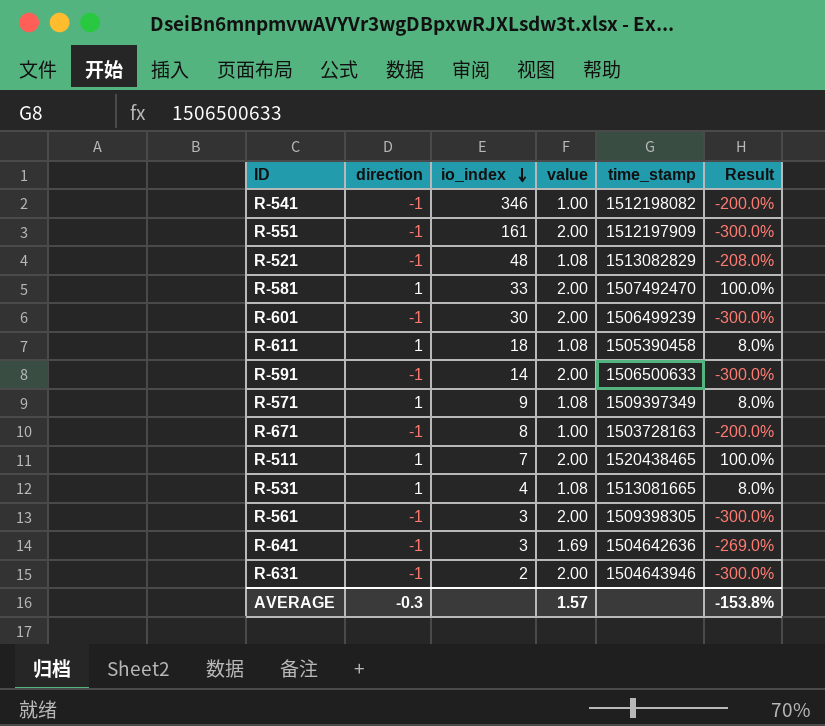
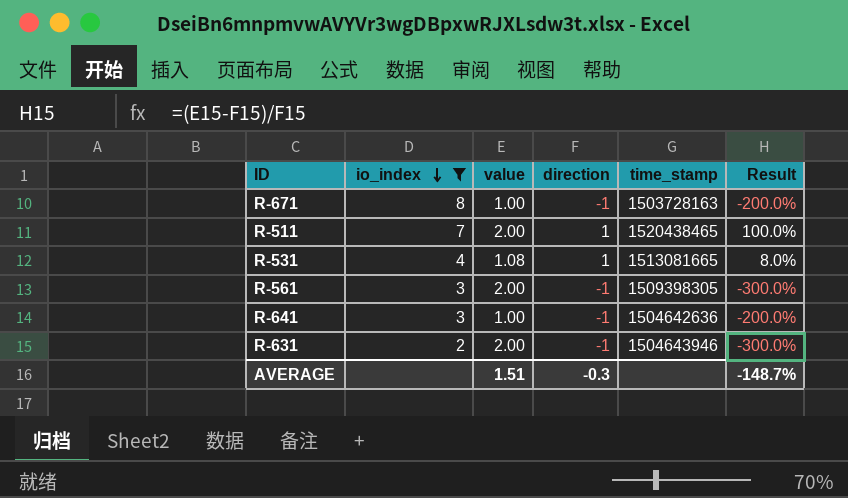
filter: none -> io_index <= 8
column direction | position: 2 -> 4
R-641 | value: 1.69 -> 1.00
R-641 | Result: -269.0% -> -200.0%
AVERAGE | value: 1.57 -> 1.51
AVERAGE | Result: -153.8% -> -148.7%

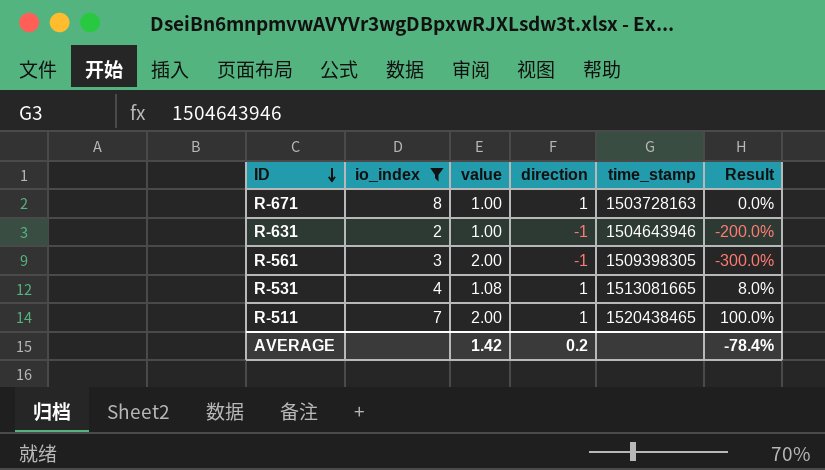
row order: io_index descending -> ID descending
row R-641: 3 | 1.00 | -1 | 1504642636 | -200.0% -> none
R-671 | direction: -1 -> 1
R-671 | Result: -200.0% -> 0.0%
R-631 | value: 2.00 -> 1.00
R-631 | Result: -300.0% -> -200.0%
AVERAGE | value: 1.51 -> 1.42
AVERAGE | direction: -0.3 -> 0.2
AVERAGE | Result: -148.7% -> -78.4%

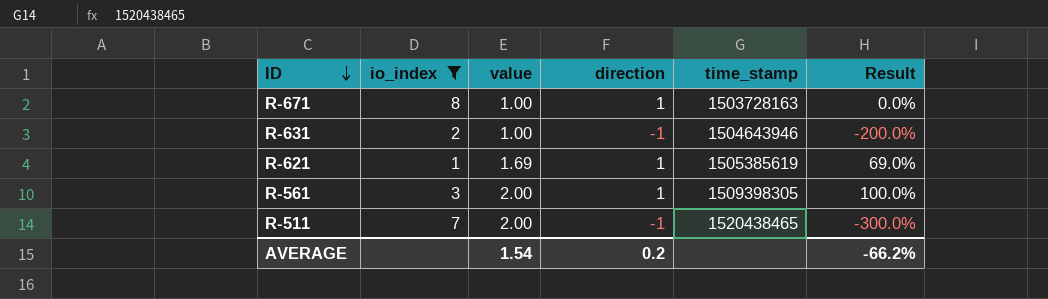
row R-531: 4 | 1.08 | 1 | 1513081665 | 8.0% -> none
row R-621: none -> 1 | 1.69 | 1 | 1505385619 | 69.0%
R-561 | direction: -1 -> 1
R-561 | Result: -300.0% -> 100.0%
R-511 | direction: 1 -> -1
R-511 | Result: 100.0% -> -300.0%
AVERAGE | value: 1.42 -> 1.54
AVERAGE | Result: -78.4% -> -66.2%

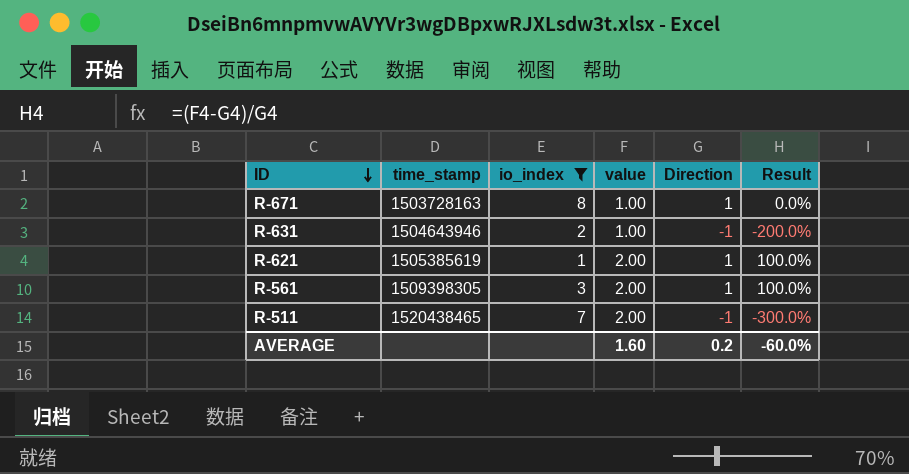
column time_stamp | position: 5 -> 2
column name: direction -> Direction
R-621 | value: 1.69 -> 2.00
R-621 | Result: 69.0% -> 100.0%
AVERAGE | value: 1.54 -> 1.60
AVERAGE | Result: -66.2% -> -60.0%

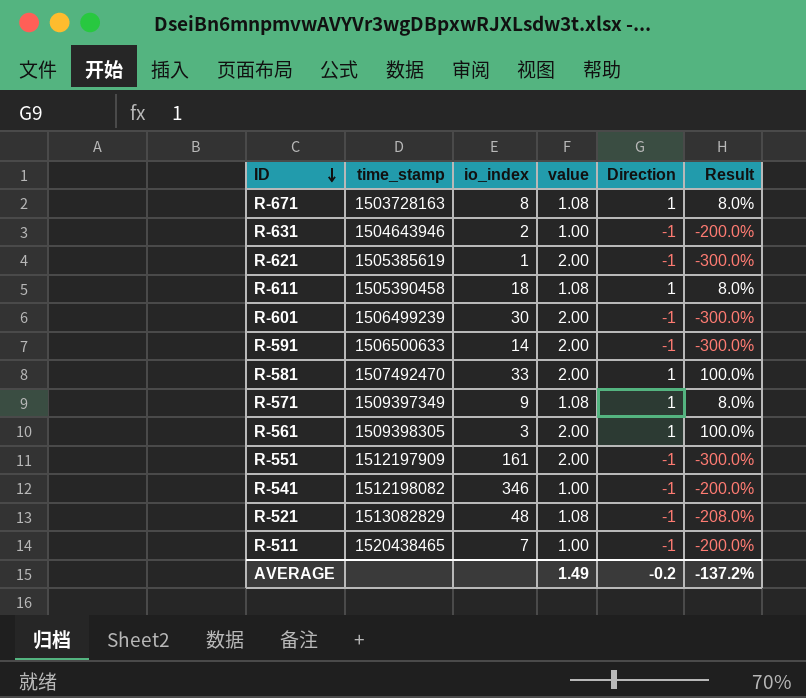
filter: io_index <= 8 -> none
R-671 | value: 1.00 -> 1.08
R-671 | Result: 0.0% -> 8.0%
R-621 | Direction: 1 -> -1
R-621 | Result: 100.0% -> -300.0%
R-511 | value: 2.00 -> 1.00
R-511 | Result: -300.0% -> -200.0%
AVERAGE | value: 1.60 -> 1.49
AVERAGE | Direction: 0.2 -> -0.2
AVERAGE | Result: -60.0% -> -137.2%

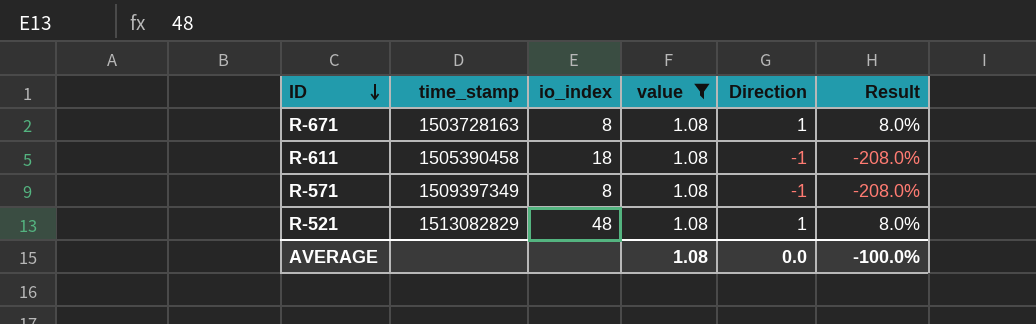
filter: none -> value = 1.08
R-611 | Direction: 1 -> -1
R-611 | Result: 8.0% -> -208.0%
R-571 | io_index: 9 -> 8
R-571 | Direction: 1 -> -1
R-571 | Result: 8.0% -> -208.0%
R-521 | Direction: -1 -> 1
R-521 | Result: -208.0% -> 8.0%
AVERAGE | value: 1.49 -> 1.08
AVERAGE | Direction: -0.2 -> 0.0
AVERAGE | Result: -137.2% -> -100.0%

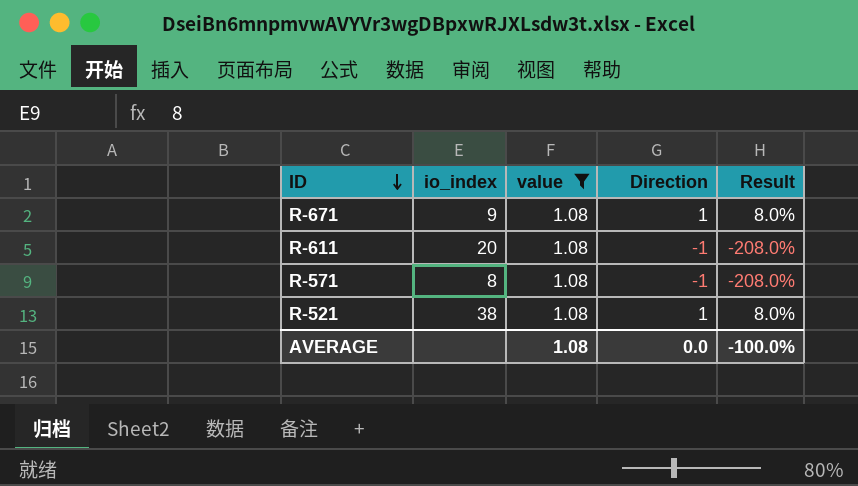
column time_stamp | position: 2 -> none
R-671 | io_index: 8 -> 9
R-611 | io_index: 18 -> 20
R-521 | io_index: 48 -> 38

